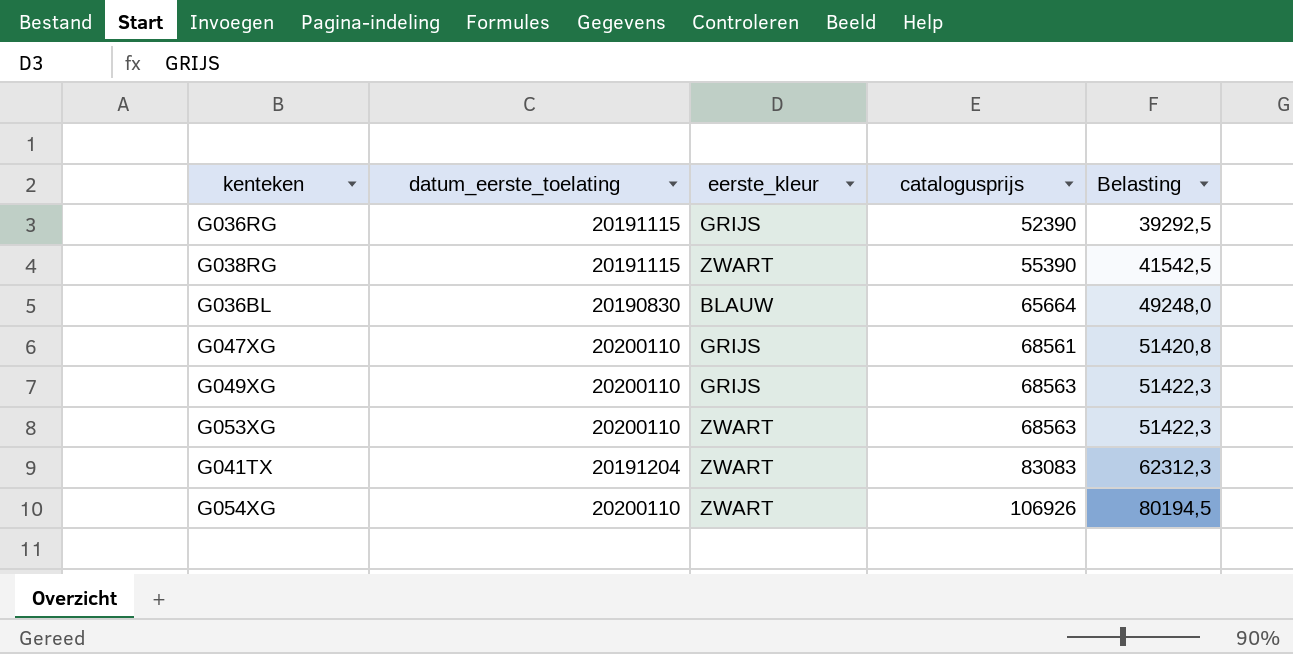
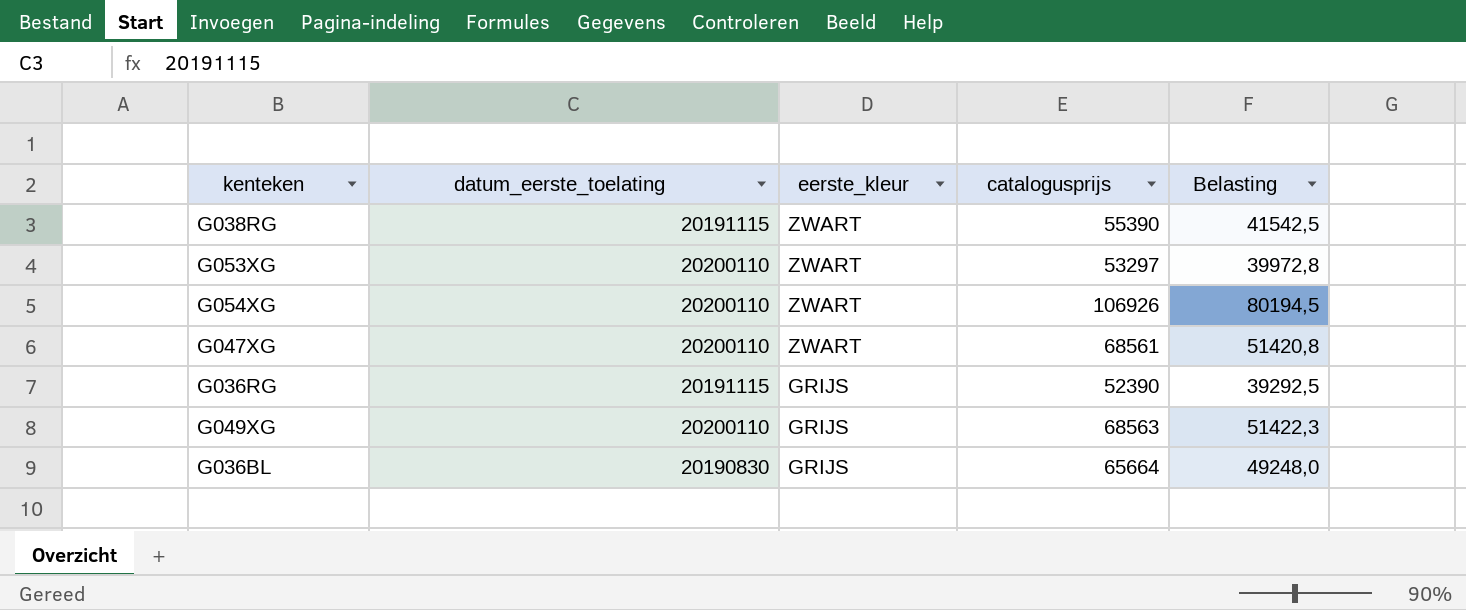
row order: catalogusprijs ascending -> eerste_kleur descending
row G041TX: 20191204 | ZWART | 83083 | 62312,3 -> none
G053XG | catalogusprijs: 68563 -> 53297
G053XG | Belasting: 51422,3 -> 39972,8
G047XG | eerste_kleur: GRIJS -> ZWART
G036BL | eerste_kleur: BLAUW -> GRIJS

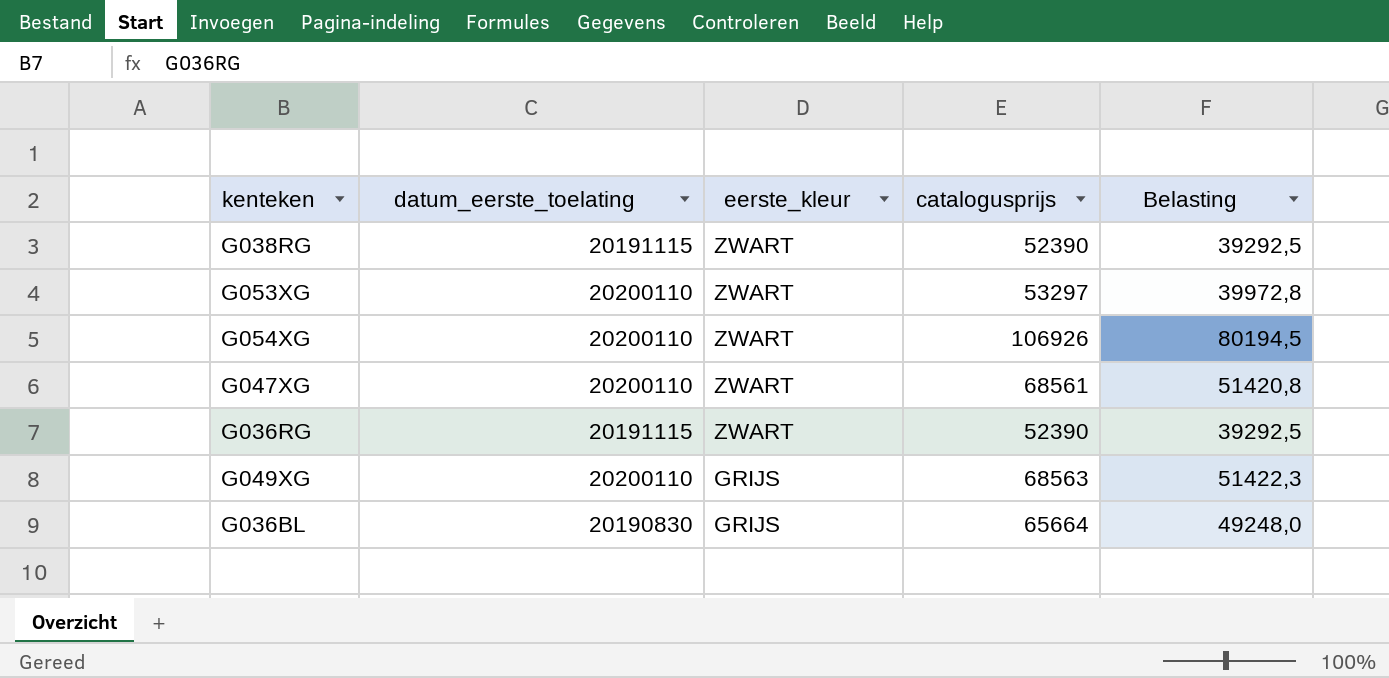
G038RG | catalogusprijs: 55390 -> 52390
G038RG | Belasting: 41542,5 -> 39292,5
G036RG | eerste_kleur: GRIJS -> ZWART

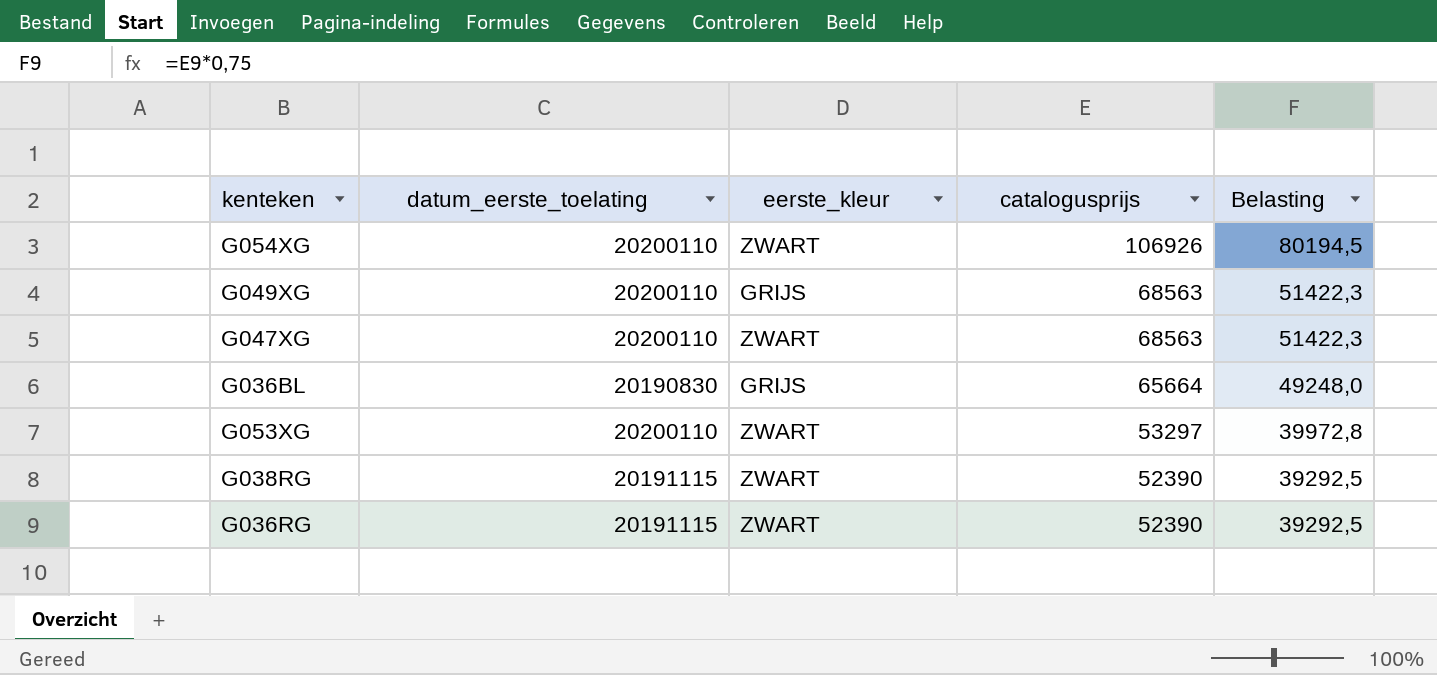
row order: eerste_kleur descending -> catalogusprijs descending
G047XG | catalogusprijs: 68561 -> 68563
G047XG | Belasting: 51420,8 -> 51422,3

